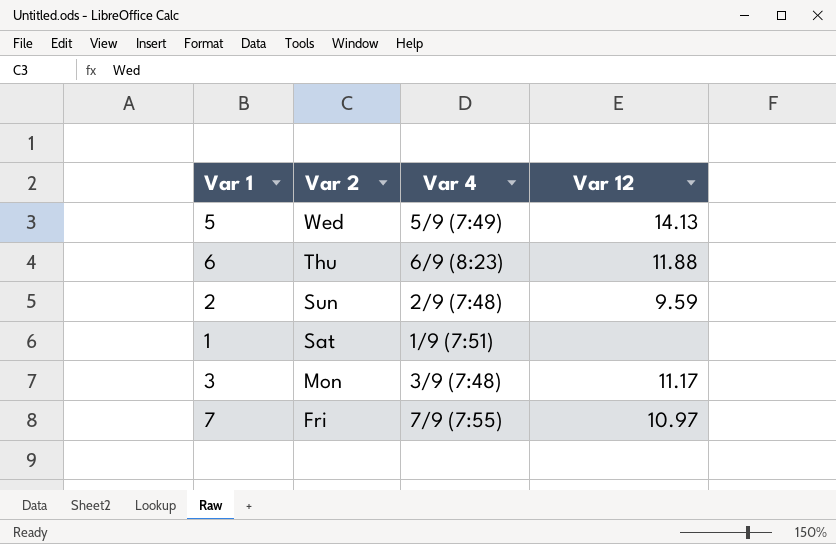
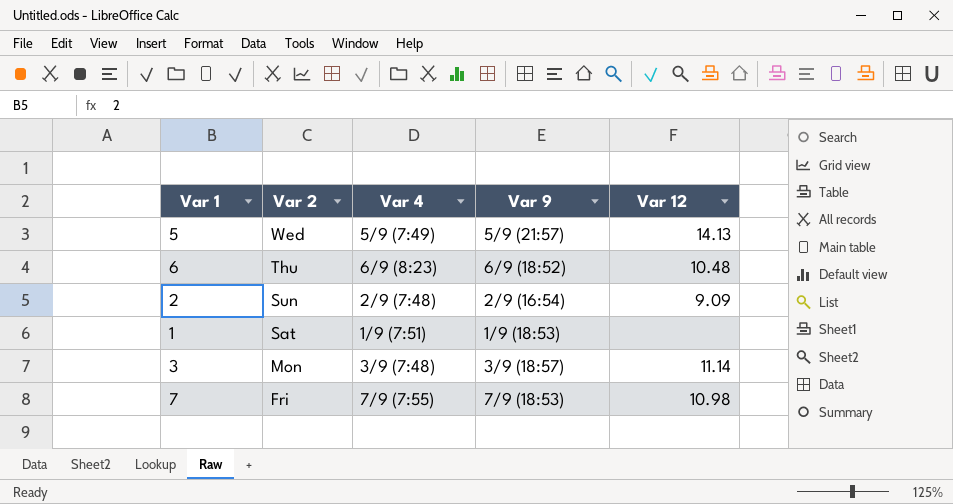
column Var 9 | position: none -> 4
6 | Var 12: 11.88 -> 10.48
2 | Var 12: 9.59 -> 9.09
3 | Var 12: 11.17 -> 11.14
7 | Var 12: 10.97 -> 10.98

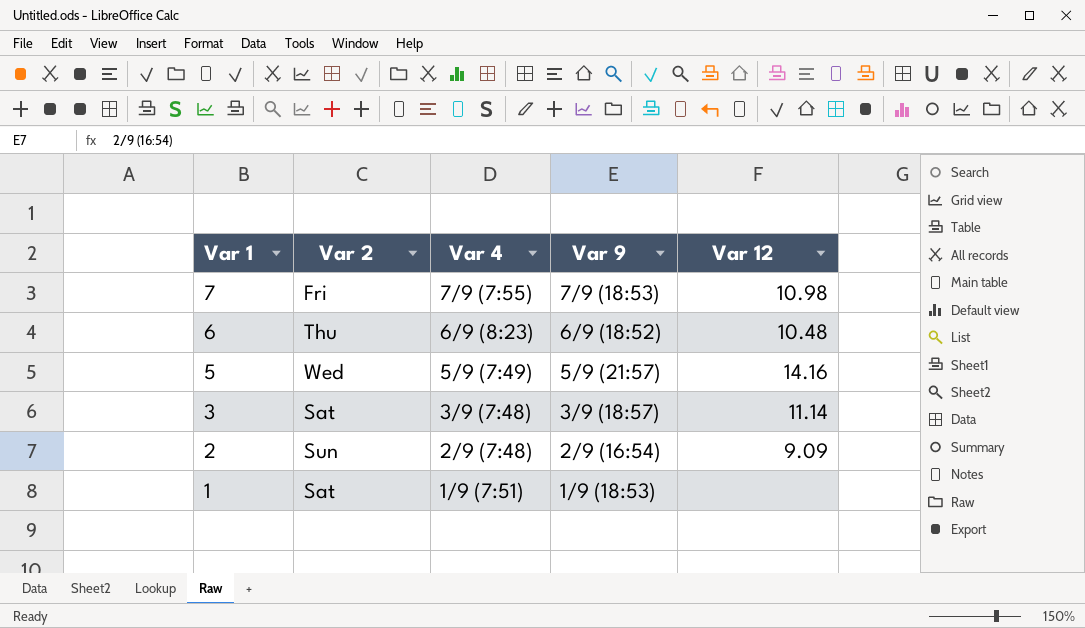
row order: Var 2 descending -> Var 1 descending
5 | Var 12: 14.13 -> 14.16
3 | Var 2: Mon -> Sat

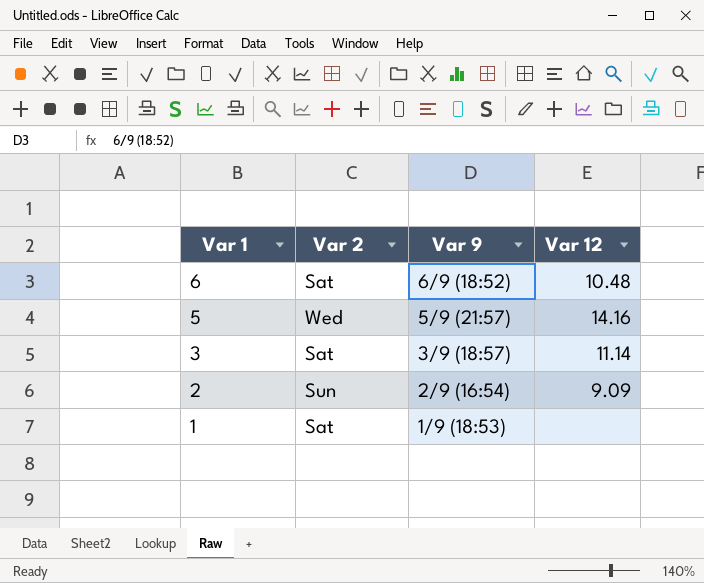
column Var 4 | position: 3 -> none
row 7: Fri | 7/9 (7:55) | 7/9 (18:53) | 10.98 -> none
6 | Var 2: Thu -> Sat

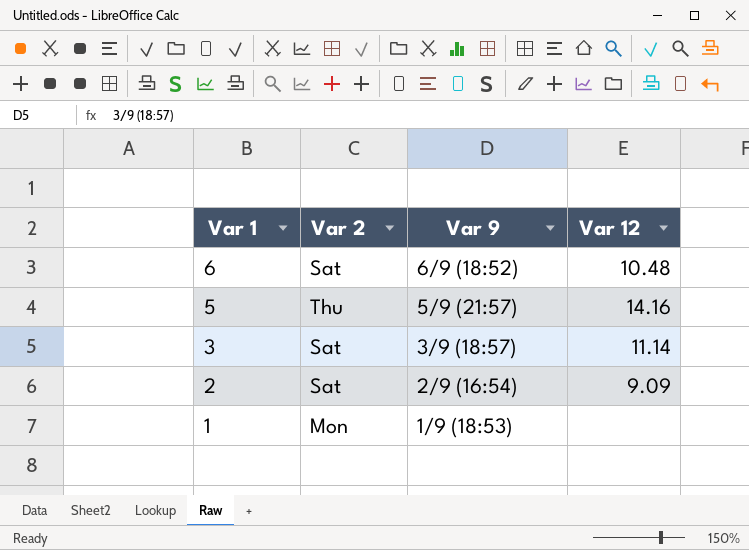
5 | Var 2: Wed -> Thu
2 | Var 2: Sun -> Sat
1 | Var 2: Sat -> Mon

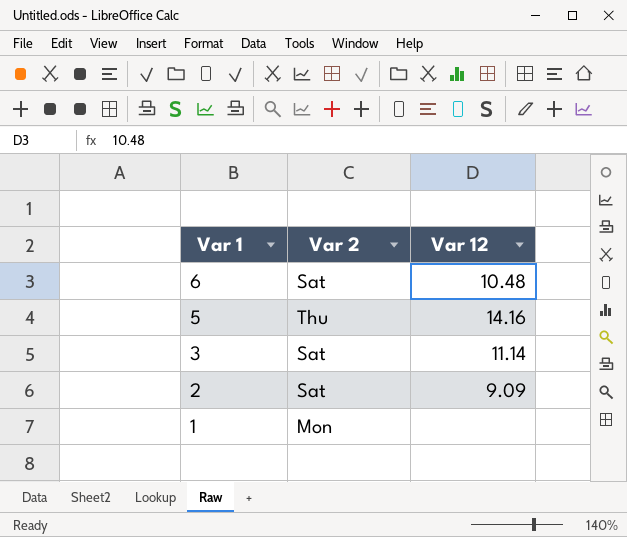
column Var 9 | position: 3 -> none

